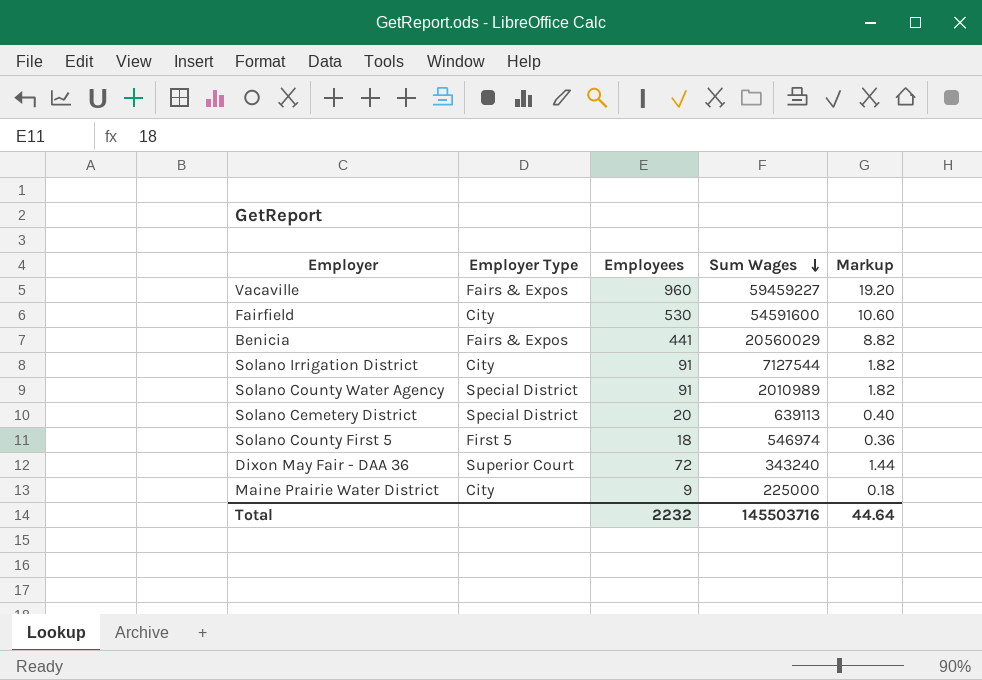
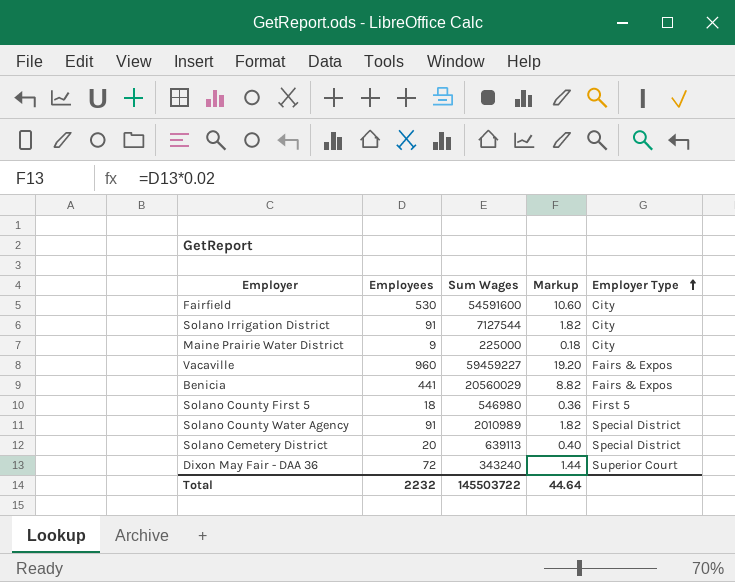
row order: Sum Wages descending -> Employer Type ascending
column Employer Type | position: 2 -> 5
Solano County First 5 | Sum Wages: 546974 -> 546980
Total | Sum Wages: 145503716 -> 145503722

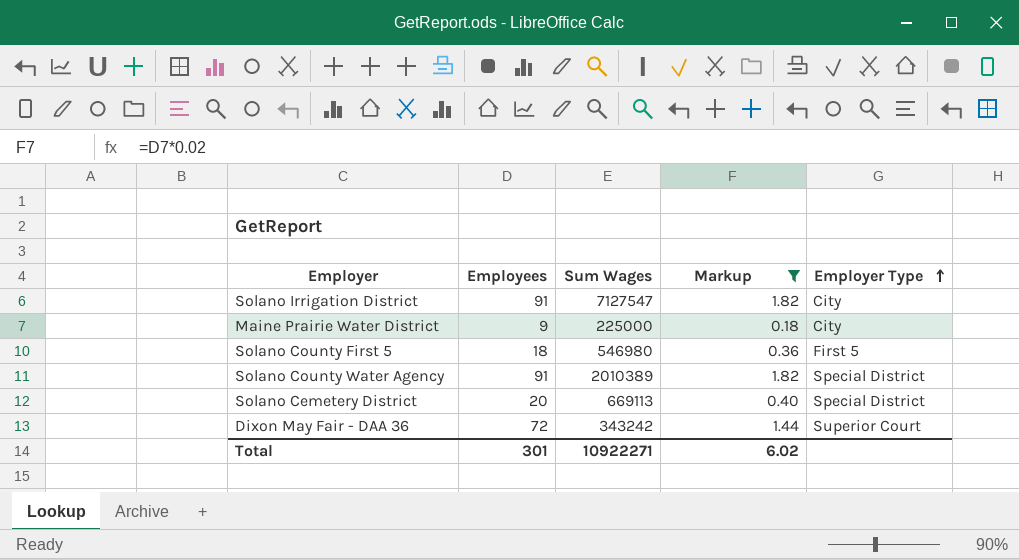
filter: none -> Markup <= 1.82
Solano Irrigation District | Sum Wages: 7127544 -> 7127547
Solano County Water Agency | Sum Wages: 2010989 -> 2010389
Solano Cemetery District | Sum Wages: 639113 -> 669113
Dixon May Fair - DAA 36 | Sum Wages: 343240 -> 343242
Total | Employees: 2232 -> 301
Total | Sum Wages: 145503722 -> 10922271
Total | Markup: 44.64 -> 6.02

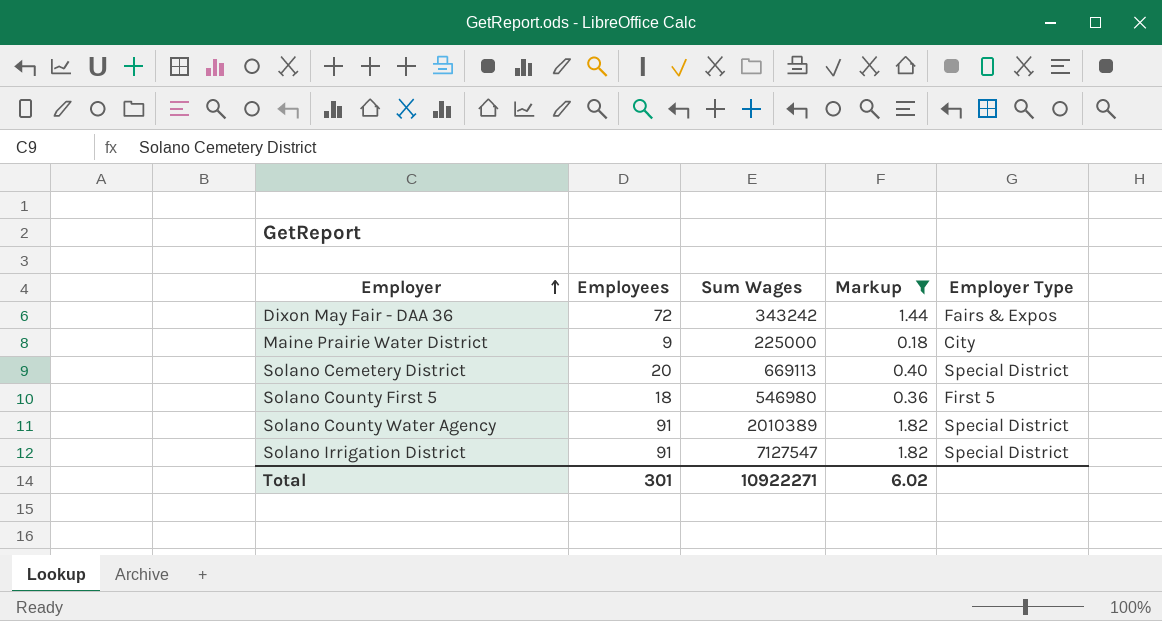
row order: Employer Type ascending -> Employer ascending
Dixon May Fair - DAA 36 | Employer Type: Superior Court -> Fairs & Expos
Solano Irrigation District | Employer Type: City -> Special District

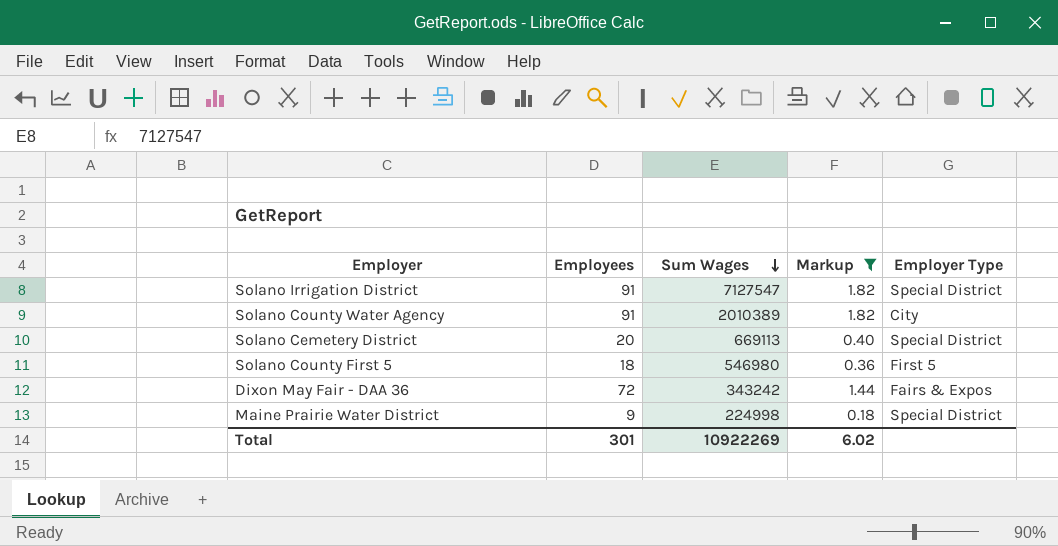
row order: Employer ascending -> Sum Wages descending
Solano County Water Agency | Employer Type: Special District -> City
Maine Prairie Water District | Sum Wages: 225000 -> 224998
Maine Prairie Water District | Employer Type: City -> Special District
Total | Sum Wages: 10922271 -> 10922269

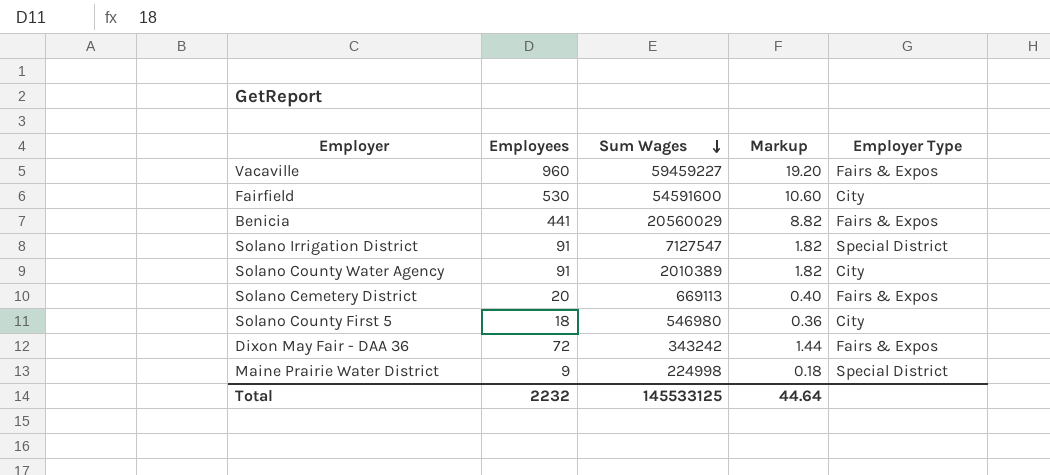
filter: Markup <= 1.82 -> none
Solano Cemetery District | Employer Type: Special District -> Fairs & Expos
Solano County First 5 | Employer Type: First 5 -> City
Total | Employees: 301 -> 2232
Total | Sum Wages: 10922269 -> 145533125
Total | Markup: 6.02 -> 44.64

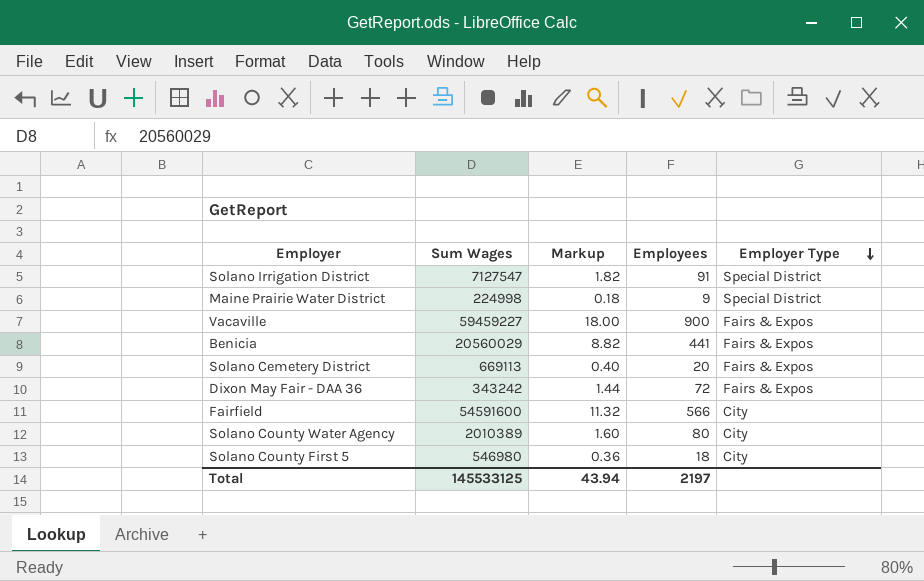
row order: Sum Wages descending -> Employer Type descending
column Employees | position: 2 -> 4
Vacaville | Markup: 19.20 -> 18.00
Vacaville | Employees: 960 -> 900
Fairfield | Markup: 10.60 -> 11.32
Fairfield | Employees: 530 -> 566
Solano County Water Agency | Markup: 1.82 -> 1.60
Solano County Water Agency | Employees: 91 -> 80
Total | Markup: 44.64 -> 43.94
Total | Employees: 2232 -> 2197

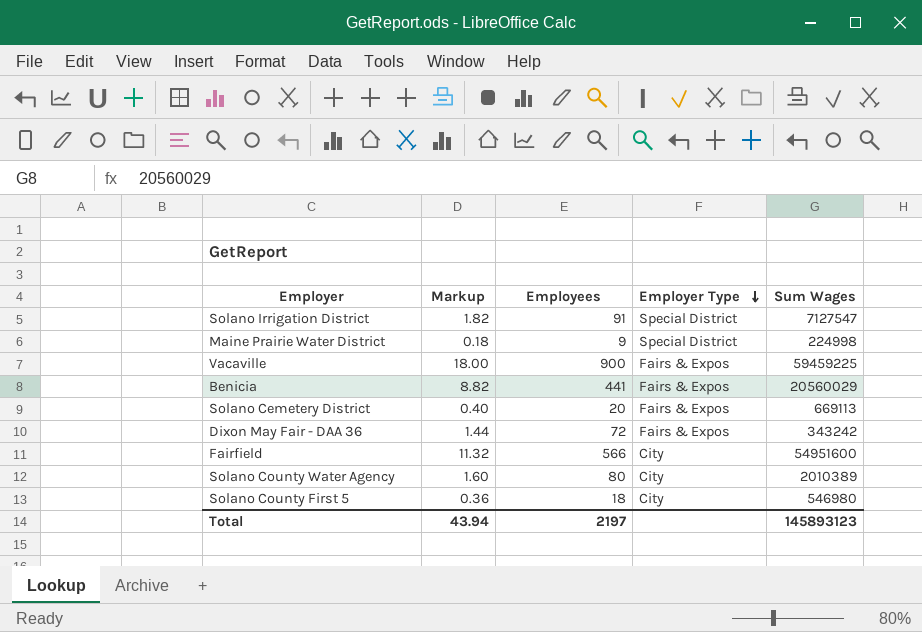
column Sum Wages | position: 2 -> 5
Vacaville | Sum Wages: 59459227 -> 59459225
Fairfield | Sum Wages: 54591600 -> 54951600
Total | Sum Wages: 145533125 -> 145893123

